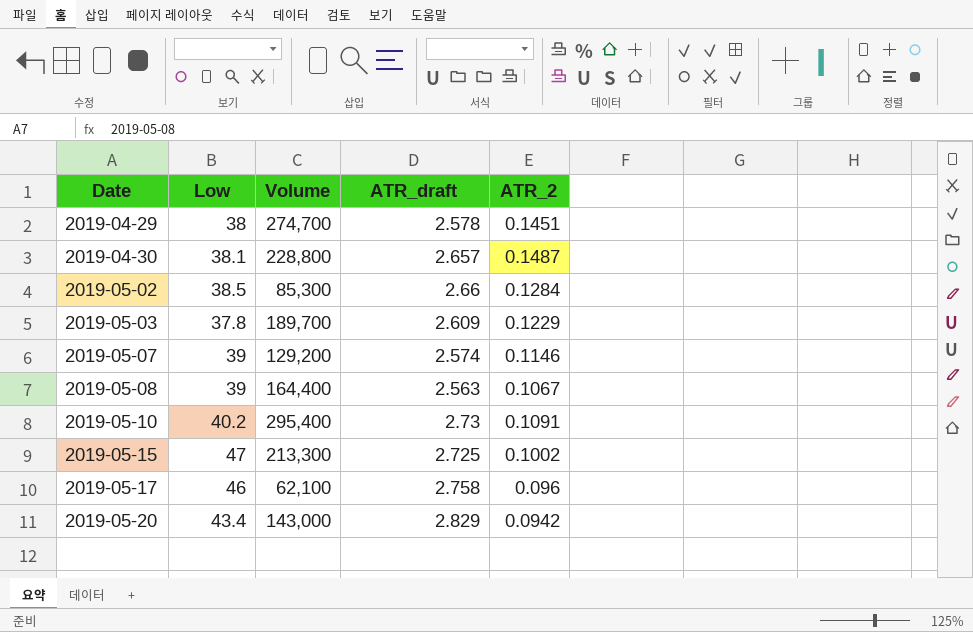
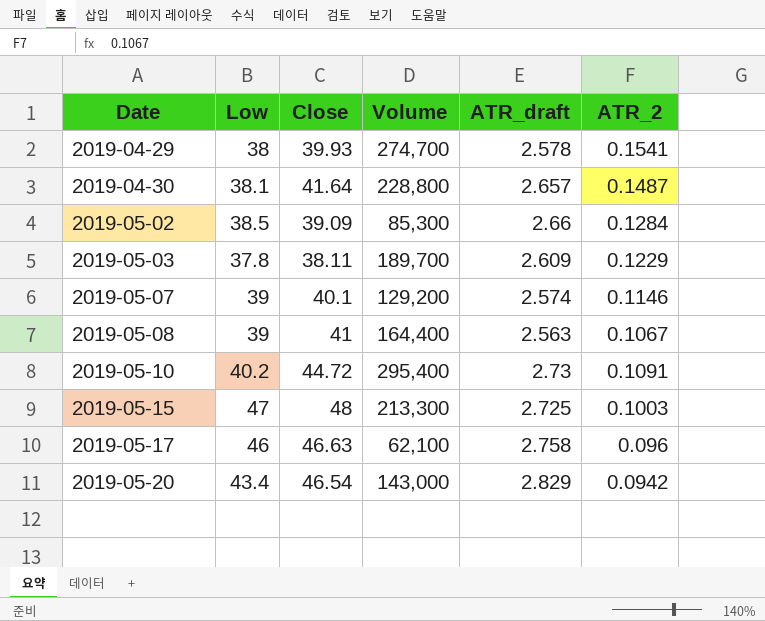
column Close | position: none -> 3
2019-04-29 | ATR_2: 0.1451 -> 0.1541
2019-05-15 | ATR_2: 0.1002 -> 0.1003

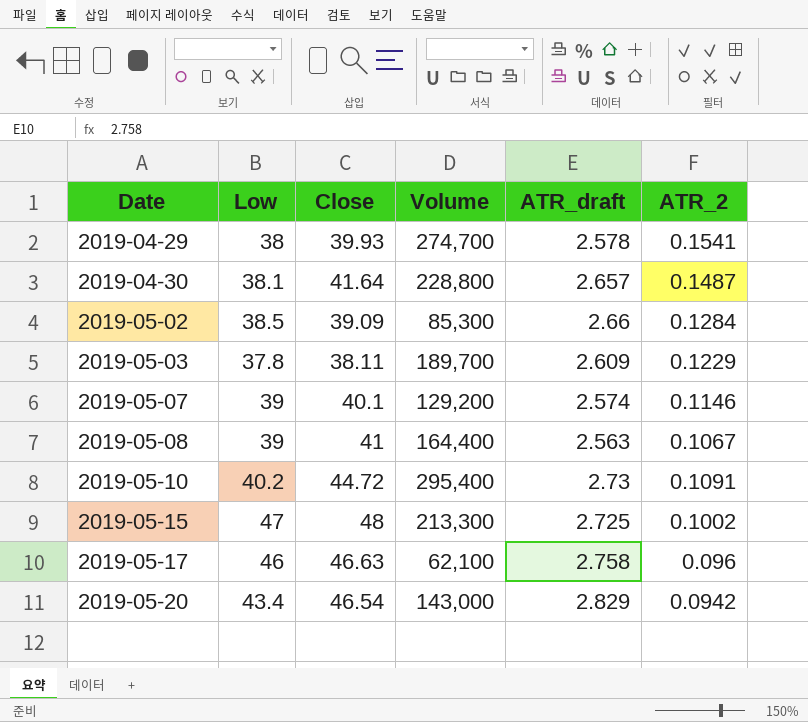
2019-05-15 | ATR_2: 0.1003 -> 0.1002

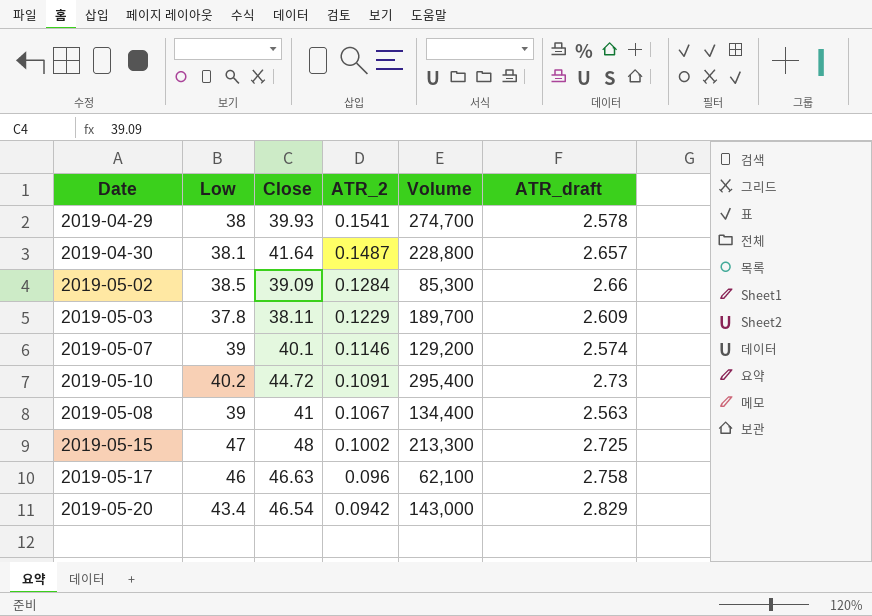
row order: Date ascending -> ATR_2 descending
column ATR_2 | position: 6 -> 4
2019-05-08 | Volume: 164,400 -> 134,400

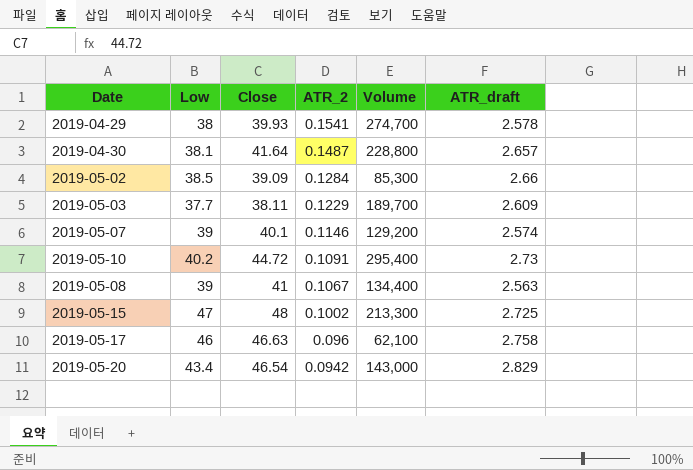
2019-05-03 | Low: 37.8 -> 37.7

